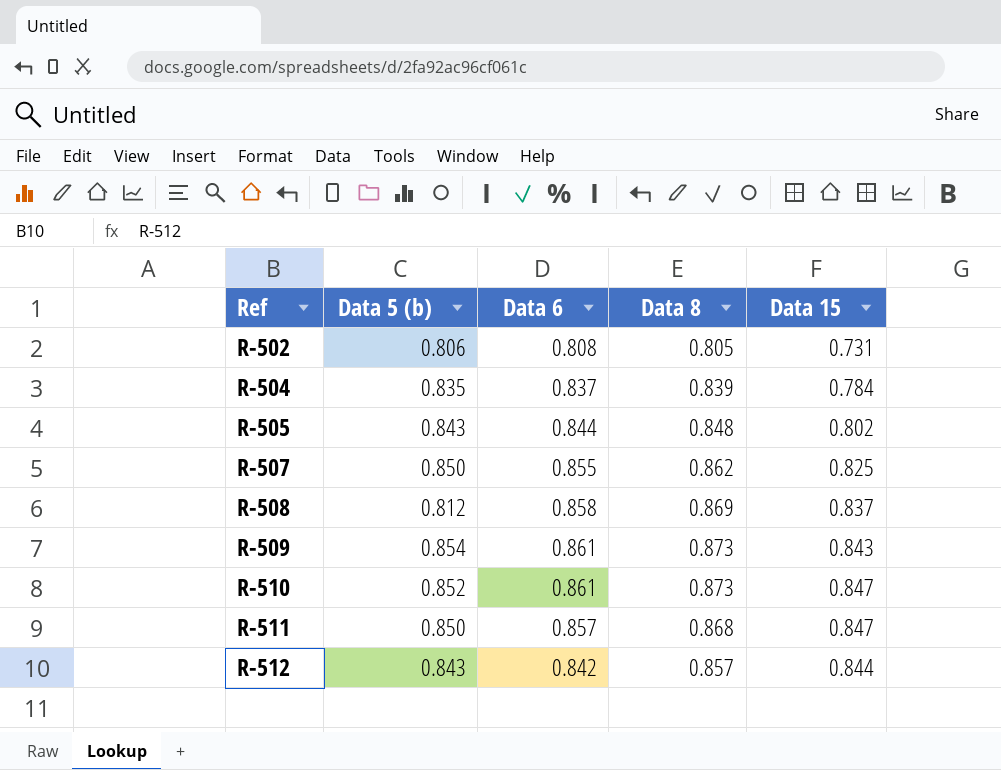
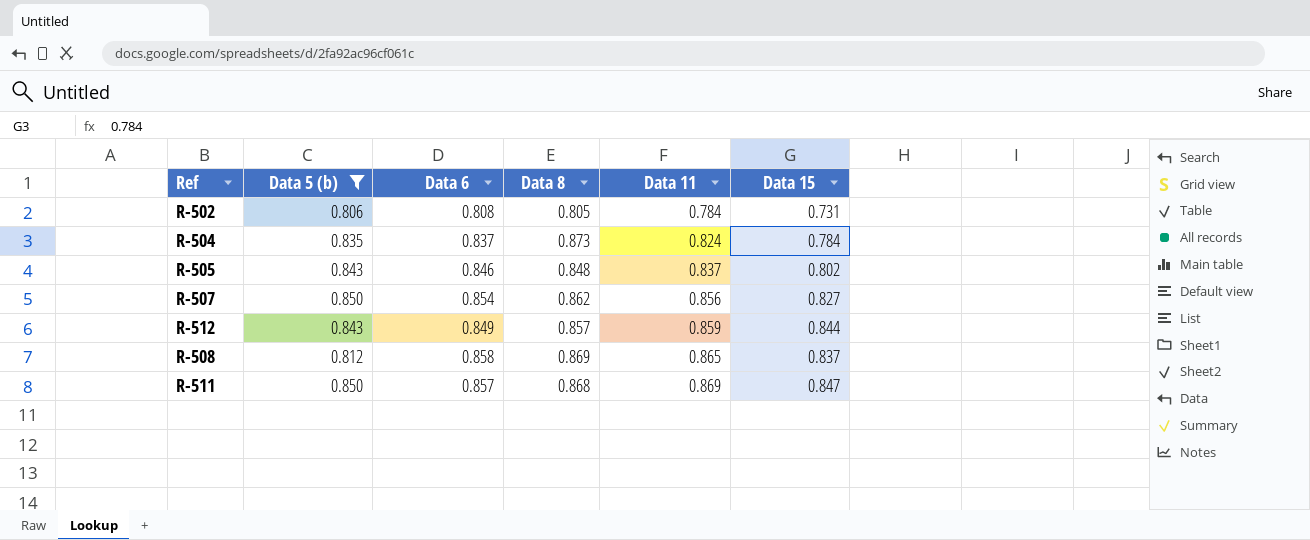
filter: none -> Data 5 (b) <= 0.850
row order: Ref ascending -> Data 11 ascending
column Data 11 | position: none -> 5
R-504 | Data 8: 0.839 -> 0.873
R-505 | Data 6: 0.844 -> 0.846
R-507 | Data 6: 0.855 -> 0.854
R-507 | Data 15: 0.825 -> 0.827
R-512 | Data 6: 0.842 -> 0.849

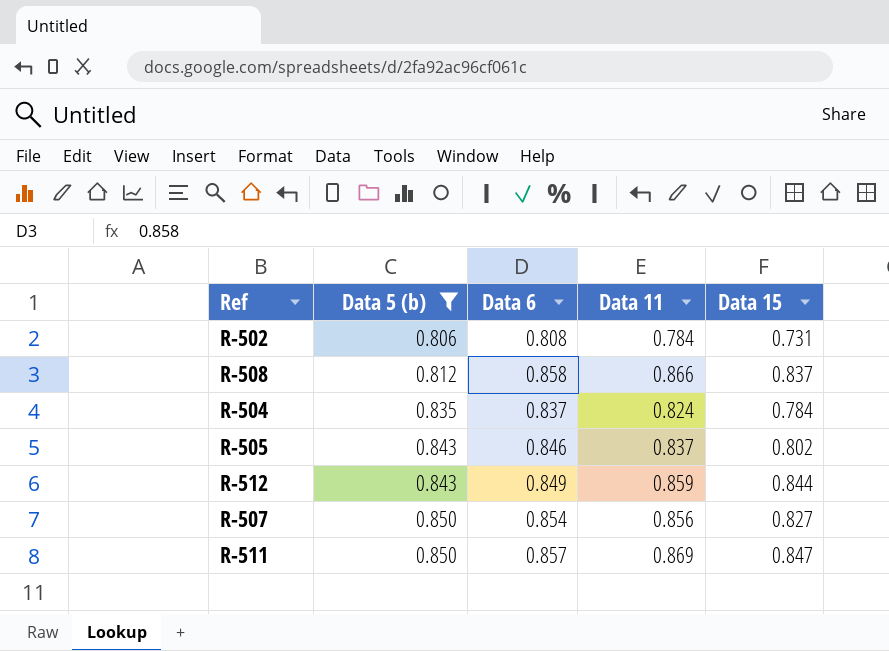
row order: Data 11 ascending -> Data 5 (b) ascending
column Data 8 | position: 4 -> none
R-508 | Data 11: 0.865 -> 0.866

